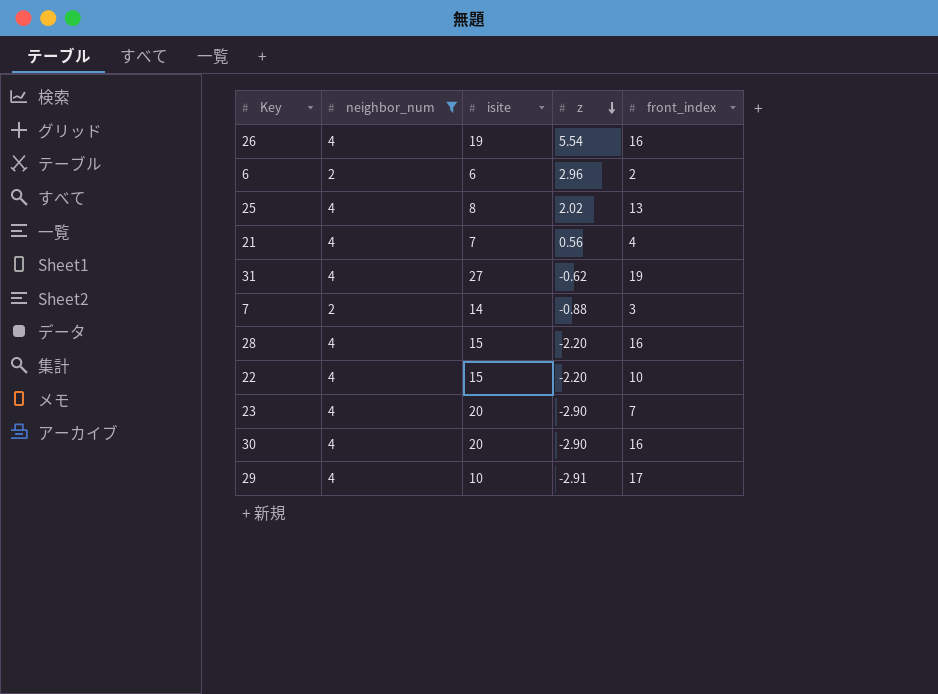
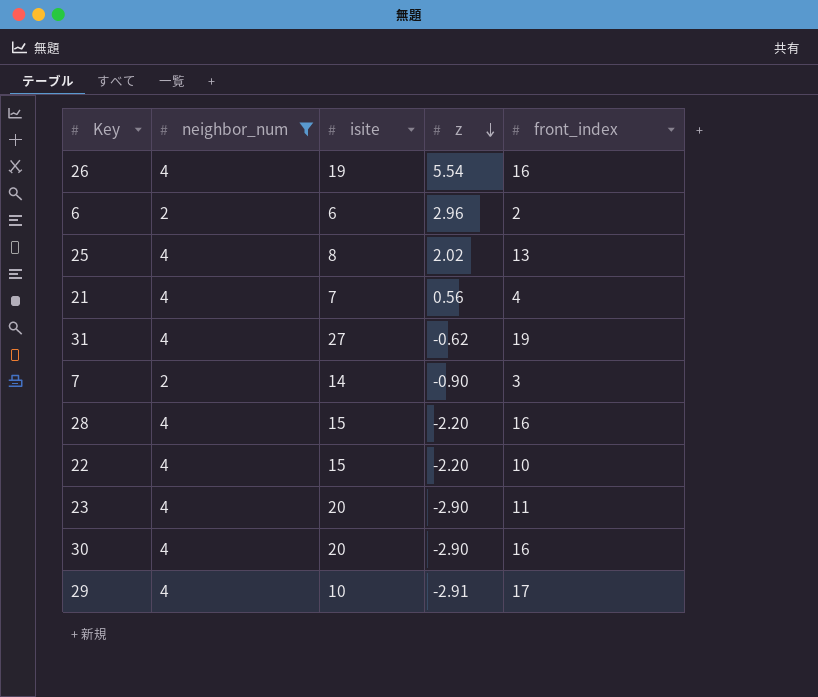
7 | z: -0.88 -> -0.90
23 | front_index: 7 -> 11

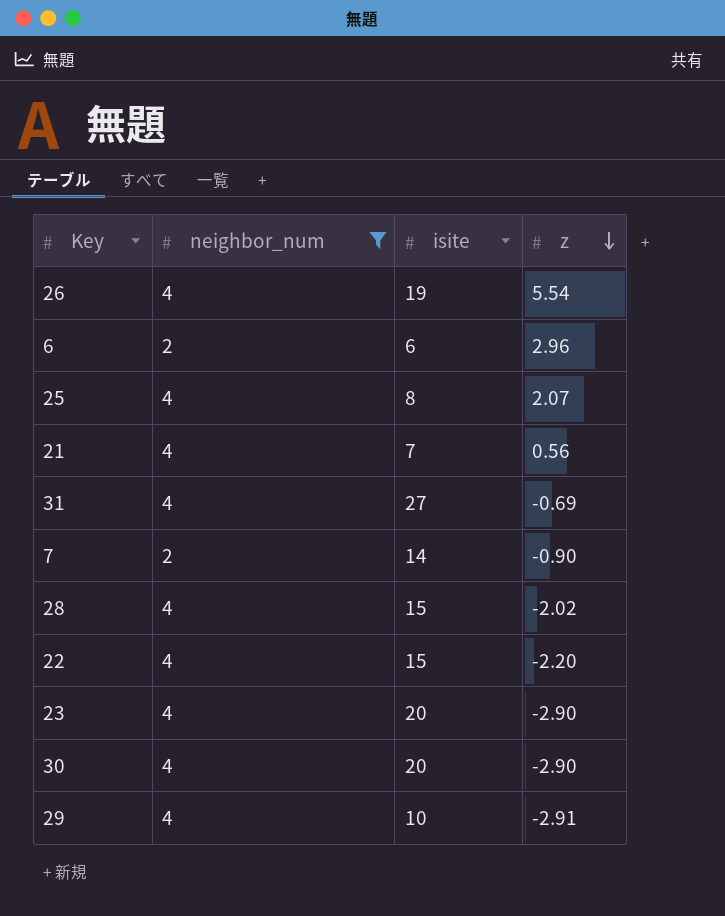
column front_index | position: 5 -> none
25 | z: 2.02 -> 2.07
31 | z: -0.62 -> -0.69
28 | z: -2.20 -> -2.02

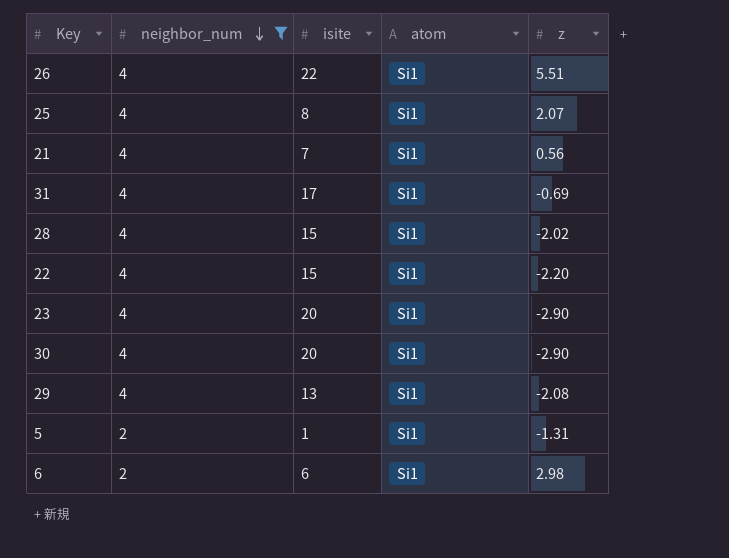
row order: z descending -> neighbor_num descending
column atom | position: none -> 4
row 7: 2 | 14 | -0.90 -> none
26 | isite: 19 -> 22
26 | z: 5.54 -> 5.51
31 | isite: 27 -> 17
29 | isite: 10 -> 13
29 | z: -2.91 -> -2.08
row 5: none -> 2 | 1 | Si1 | -1.31
6 | z: 2.96 -> 2.98

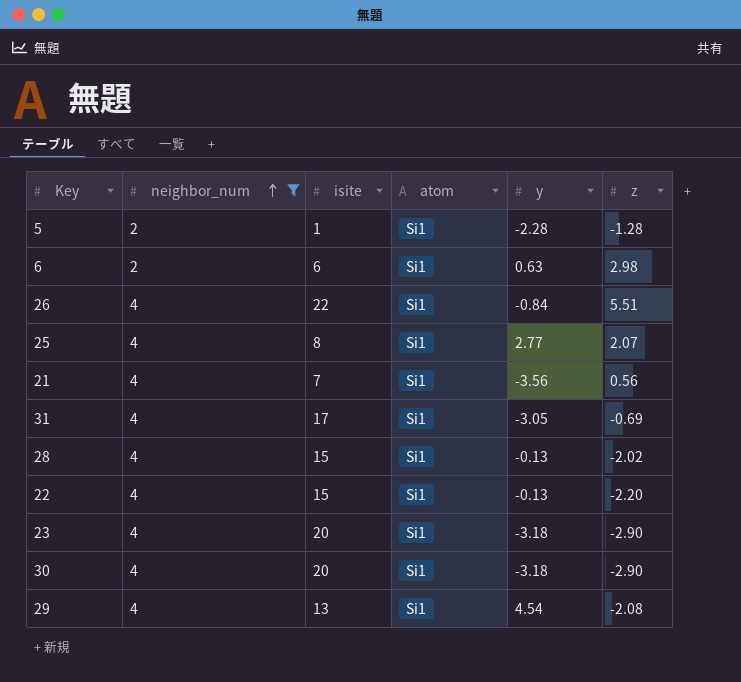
row order: neighbor_num descending -> neighbor_num ascending
column y | position: none -> 5
5 | z: -1.31 -> -1.28

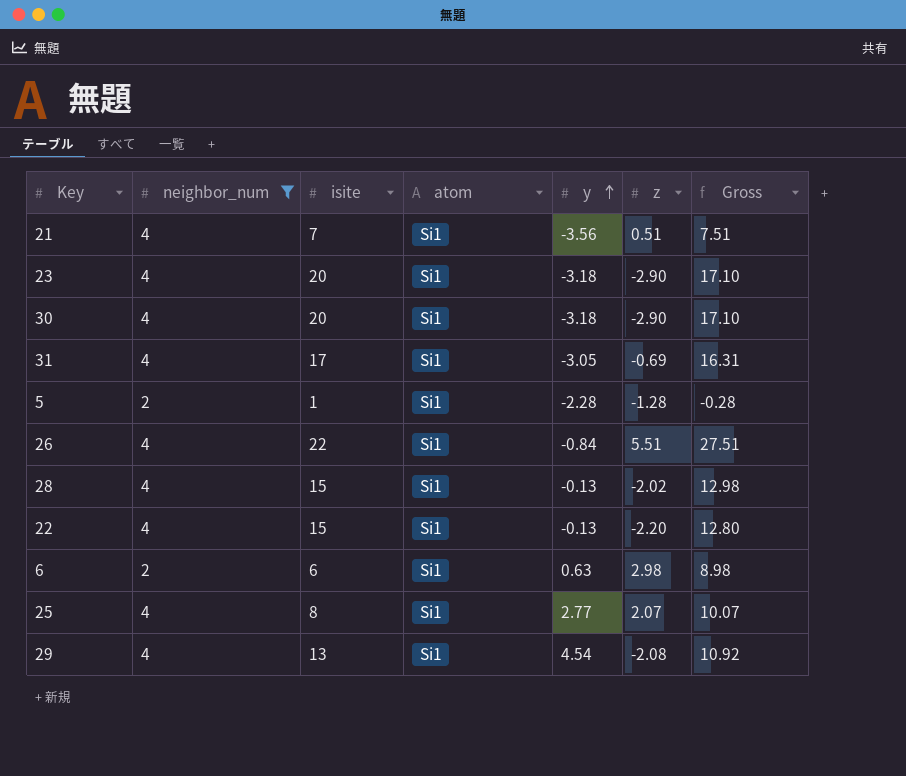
row order: neighbor_num ascending -> y ascending
column Gross | formula: none -> [isite] + [z]
21 | z: 0.56 -> 0.51

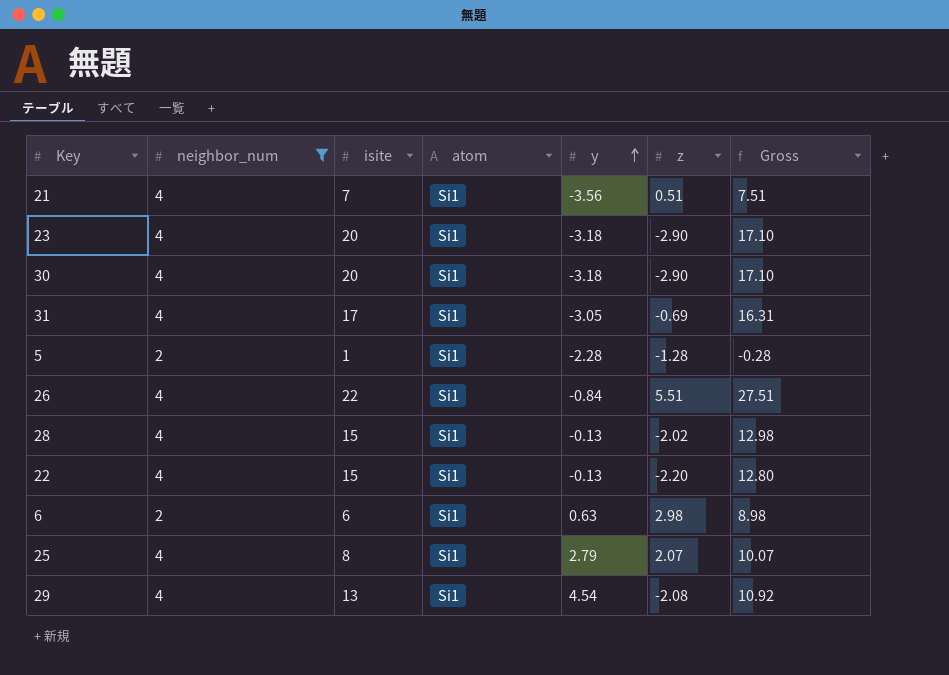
25 | y: 2.77 -> 2.79

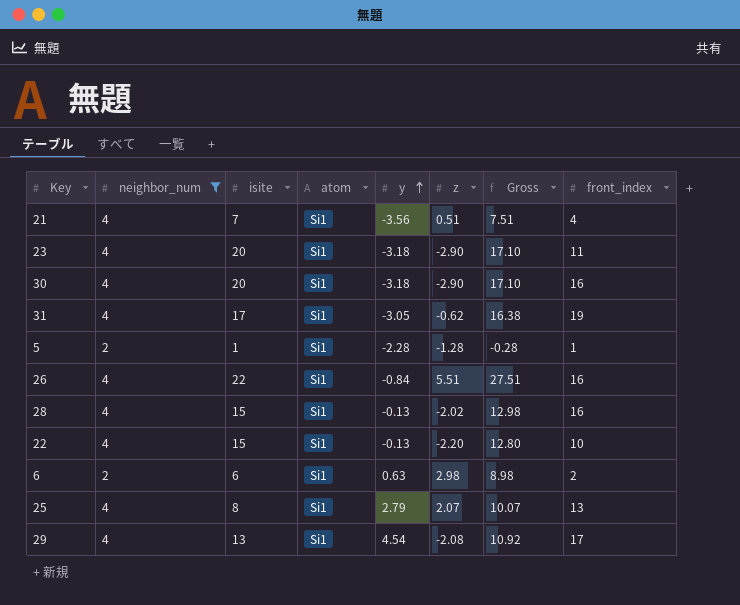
column front_index | position: none -> 8
31 | z: -0.69 -> -0.62
31 | Gross: 16.31 -> 16.38

